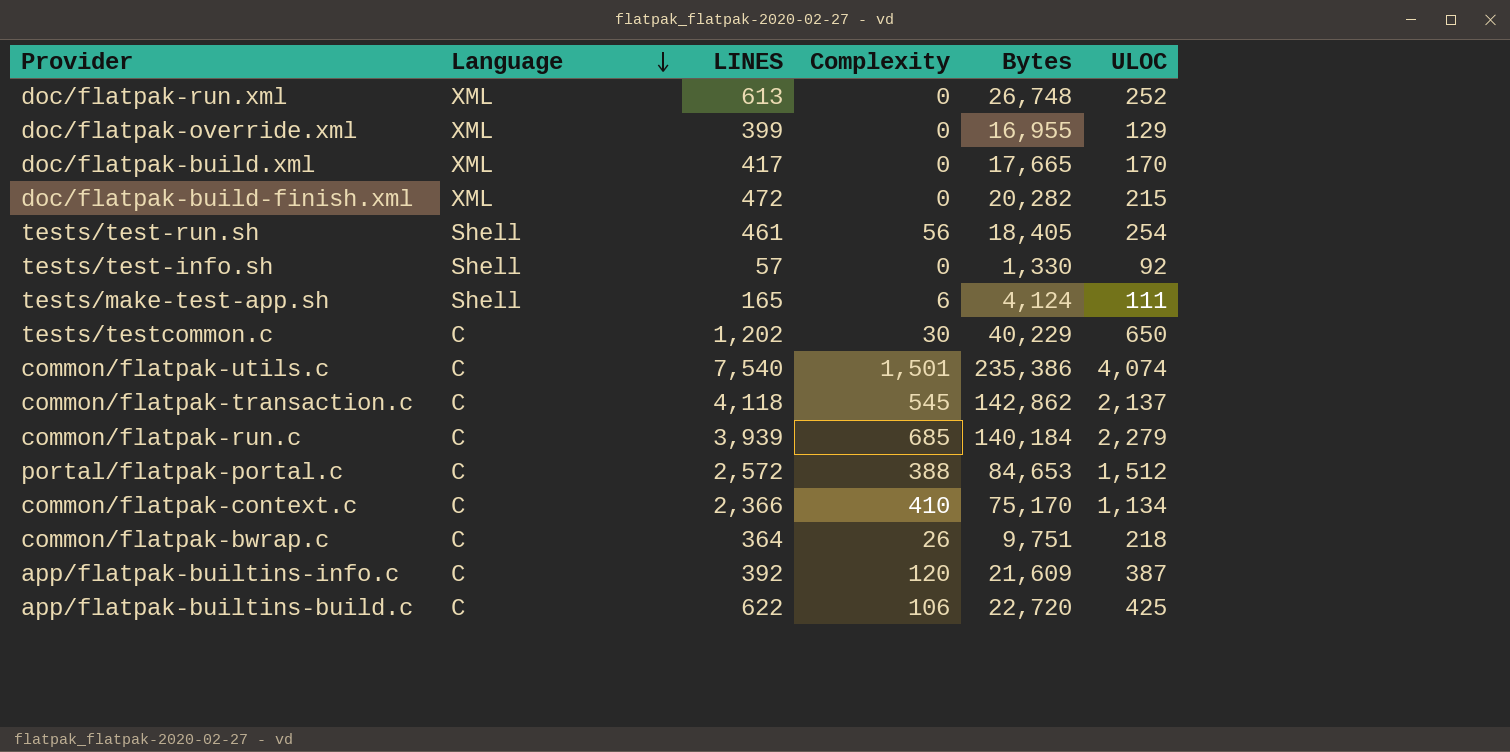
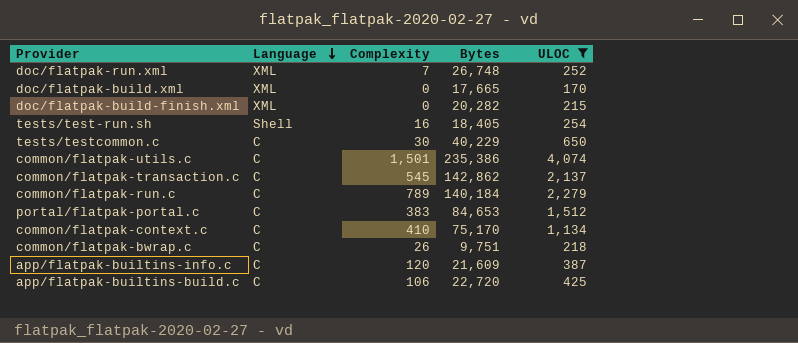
filter: none -> ULOC >= 170
column LINES | position: 3 -> none
doc/flatpak-run.xml | Complexity: 0 -> 7
tests/test-run.sh | Complexity: 56 -> 16
common/flatpak-run.c | Complexity: 685 -> 789
portal/flatpak-portal.c | Complexity: 388 -> 383

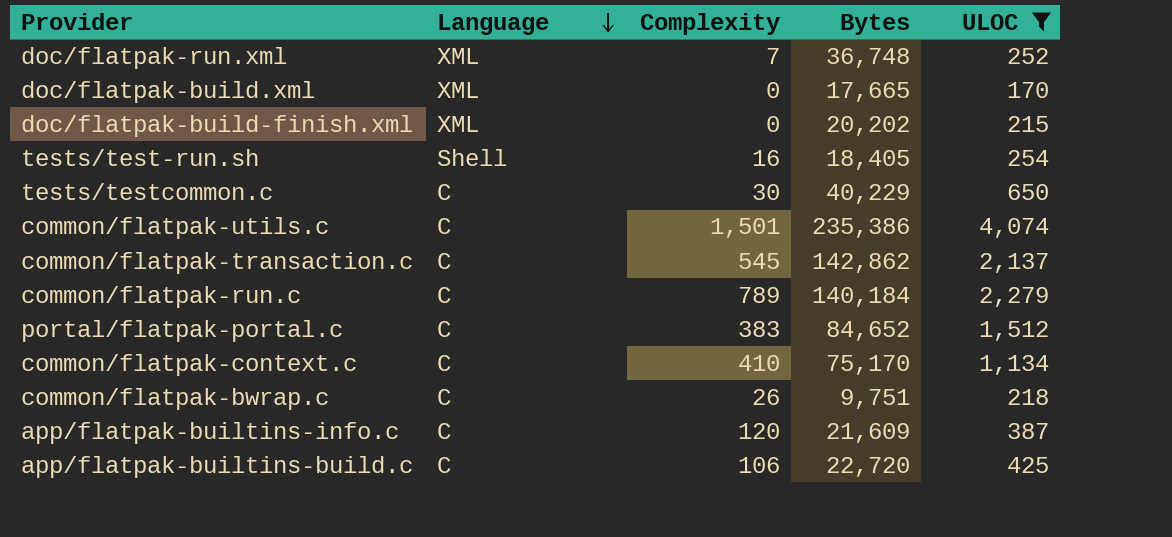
doc/flatpak-run.xml | Bytes: 26,748 -> 36,748
doc/flatpak-build-finish.xml | Bytes: 20,282 -> 20,202
portal/flatpak-portal.c | Bytes: 84,653 -> 84,652

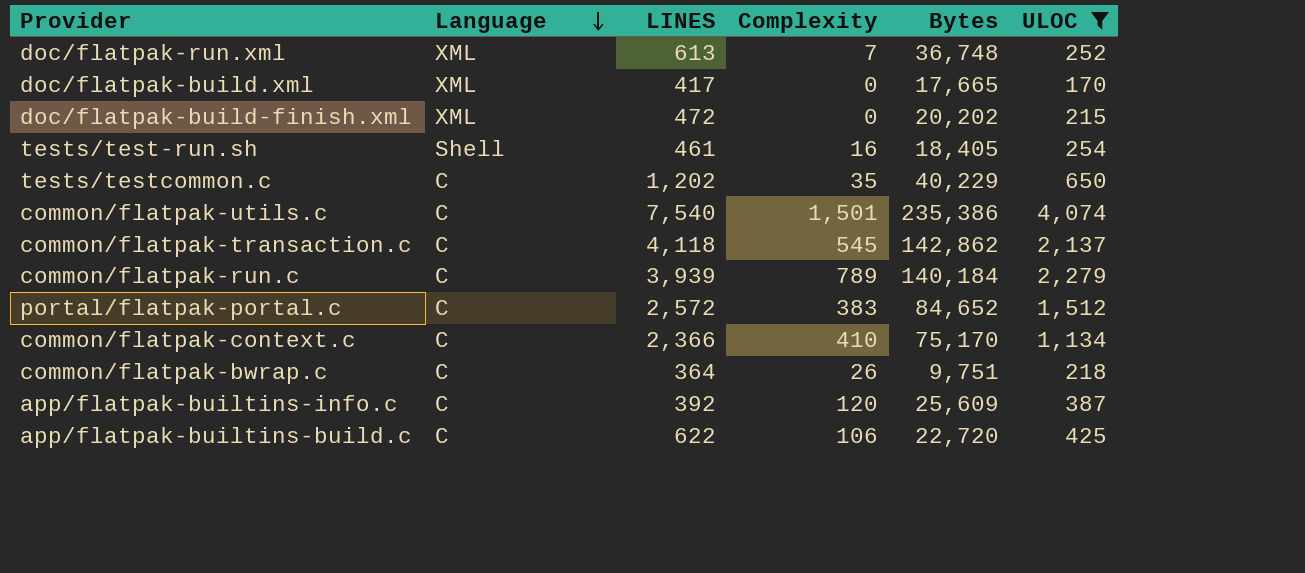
column LINES | position: none -> 3
tests/testcommon.c | Complexity: 30 -> 35
app/flatpak-builtins-info.c | Bytes: 21,609 -> 25,609

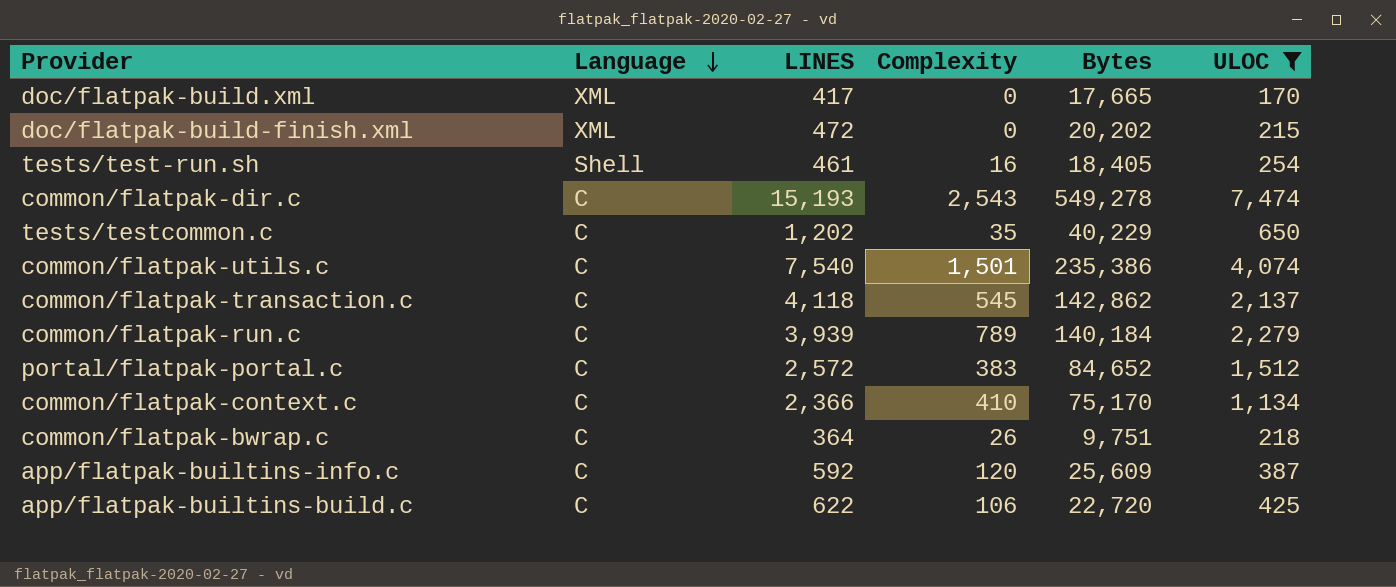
row doc/flatpak-run.xml: XML | 613 | 7 | 36,748 | 252 -> none
row common/flatpak-dir.c: none -> C | 15,193 | 2,543 | 549,278 | 7,474
app/flatpak-builtins-info.c | LINES: 392 -> 592

